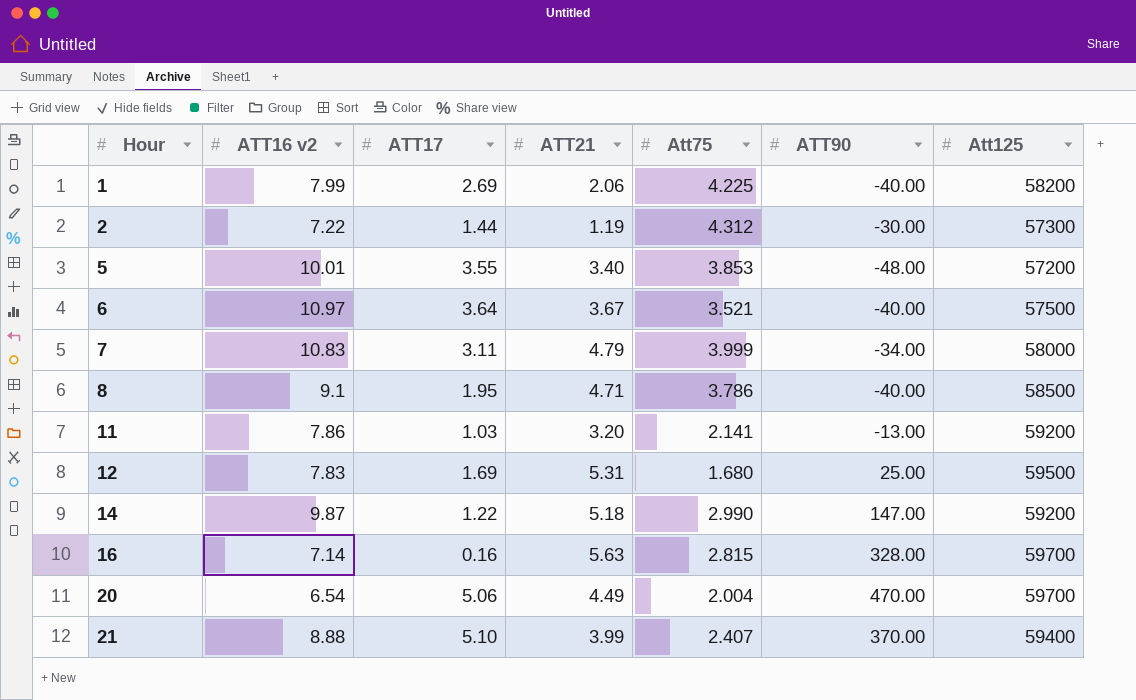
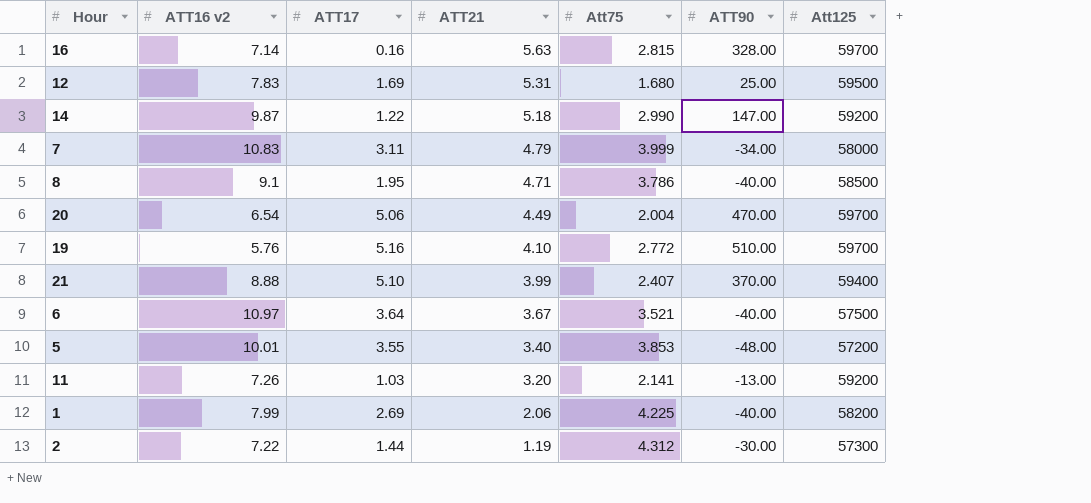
row order: Hour ascending -> ATT21 descending
row 19: none -> 5.76 | 5.16 | 4.10 | 2.772 | 510.00 | 59700
11 | ATT16 v2: 7.86 -> 7.26

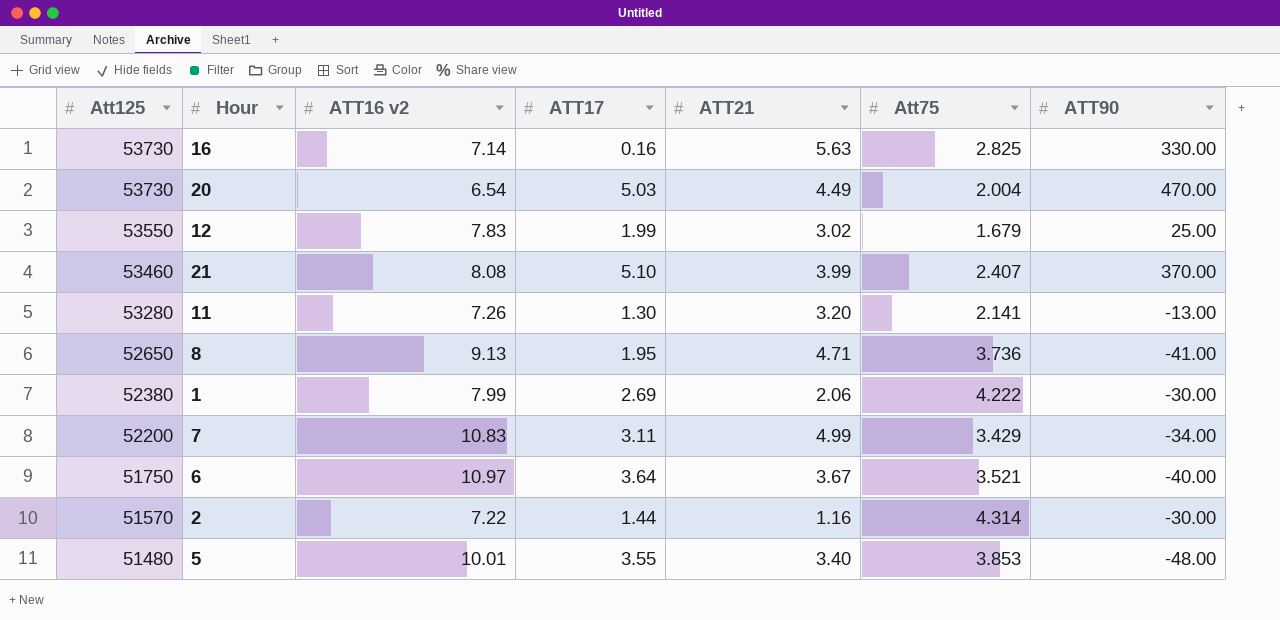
row order: ATT21 descending -> Att125 descending
column Att125 | position: 7 -> 1
row 14: 9.87 | 1.22 | 5.18 | 2.990 | 147.00 | 59200 -> none
row 19: 5.76 | 5.16 | 4.10 | 2.772 | 510.00 | 59700 -> none
16 | Att125: 59700 -> 53730
16 | Att75: 2.815 -> 2.825
16 | ATT90: 328.00 -> 330.00
20 | Att125: 59700 -> 53730
20 | ATT17: 5.06 -> 5.03
12 | Att125: 59500 -> 53550
12 | ATT17: 1.69 -> 1.99
12 | ATT21: 5.31 -> 3.02
12 | Att75: 1.680 -> 1.679
21 | Att125: 59400 -> 53460
21 | ATT16 v2: 8.88 -> 8.08
11 | Att125: 59200 -> 53280
11 | ATT17: 1.03 -> 1.30
8 | Att125: 58500 -> 52650
8 | ATT16 v2: 9.1 -> 9.13
8 | Att75: 3.786 -> 3.736
8 | ATT90: -40.00 -> -41.00
1 | Att125: 58200 -> 52380
1 | Att75: 4.225 -> 4.222
1 | ATT90: -40.00 -> -30.00
7 | Att125: 58000 -> 52200
7 | ATT21: 4.79 -> 4.99
7 | Att75: 3.999 -> 3.429
6 | Att125: 57500 -> 51750
2 | Att125: 57300 -> 51570
2 | ATT21: 1.19 -> 1.16
2 | Att75: 4.312 -> 4.314
5 | Att125: 57200 -> 51480

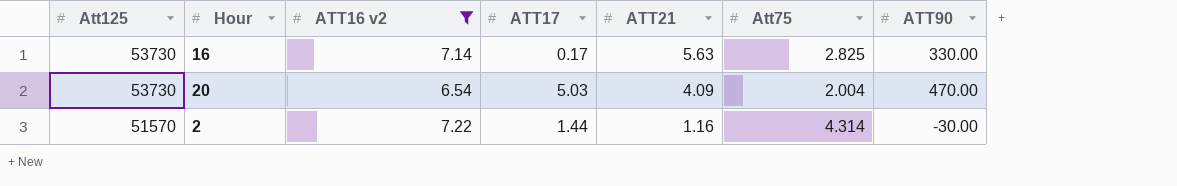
filter: none -> ATT16 v2 <= 7.22
16 | ATT17: 0.16 -> 0.17
20 | ATT21: 4.49 -> 4.09

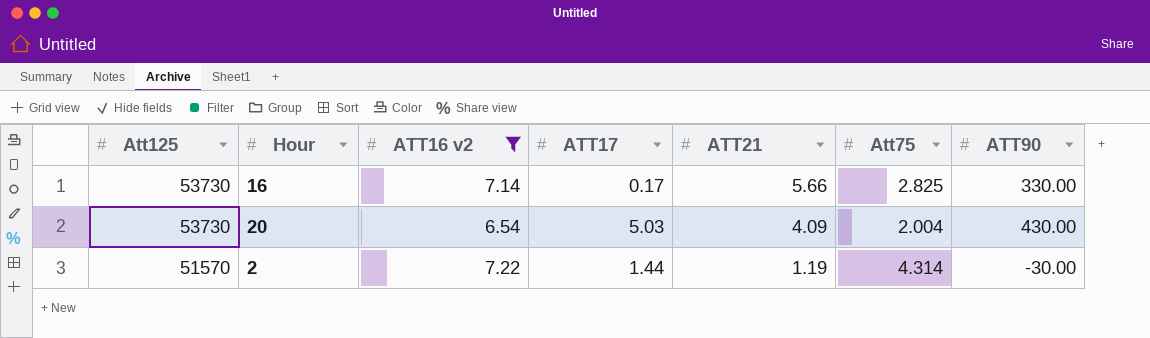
16 | ATT21: 5.63 -> 5.66
20 | ATT90: 470.00 -> 430.00
2 | ATT21: 1.16 -> 1.19

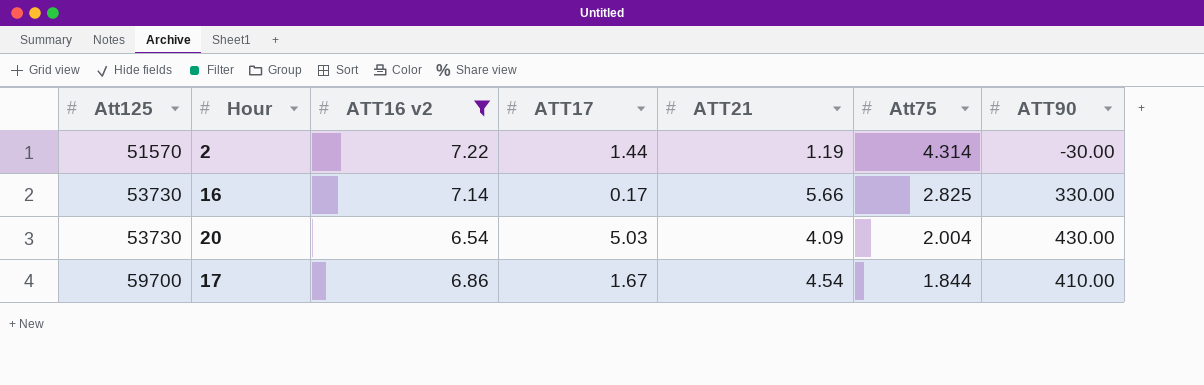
row order: Att125 descending -> Att125 ascending
row 17: none -> 59700 | 6.86 | 1.67 | 4.54 | 1.844 | 410.00

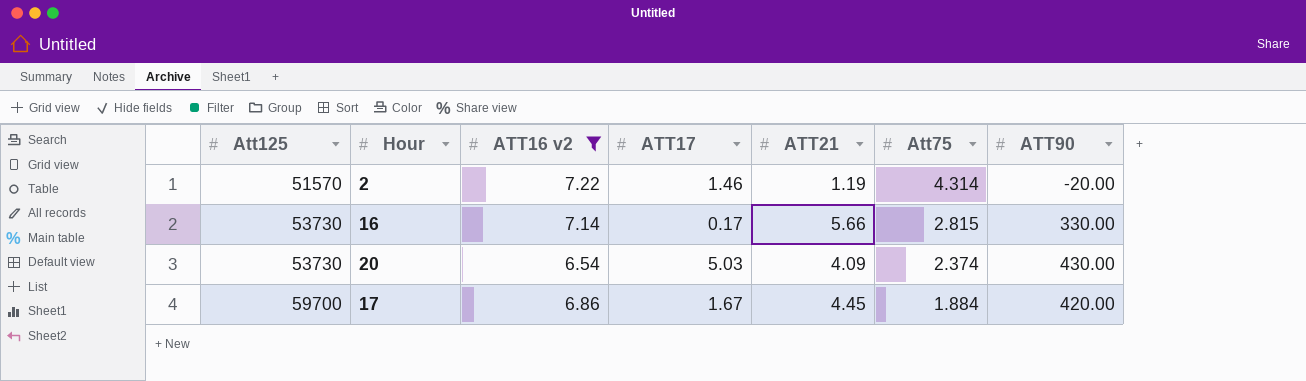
2 | ATT17: 1.44 -> 1.46
2 | ATT90: -30.00 -> -20.00
16 | Att75: 2.825 -> 2.815
20 | Att75: 2.004 -> 2.374
17 | ATT21: 4.54 -> 4.45
17 | Att75: 1.844 -> 1.884
17 | ATT90: 410.00 -> 420.00

